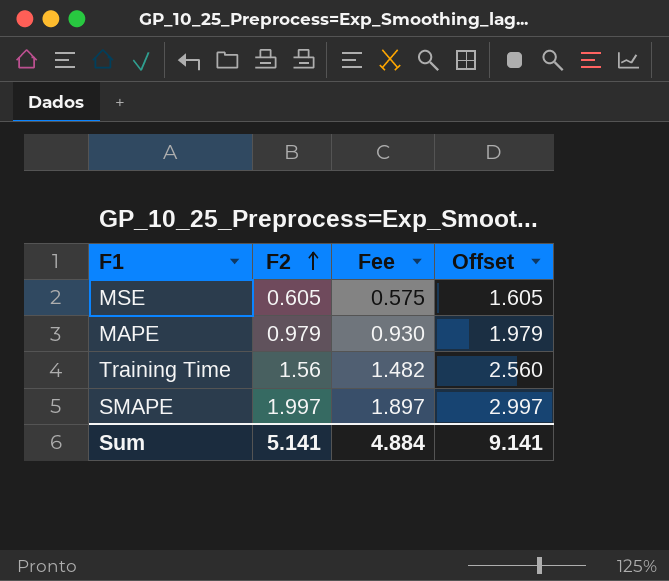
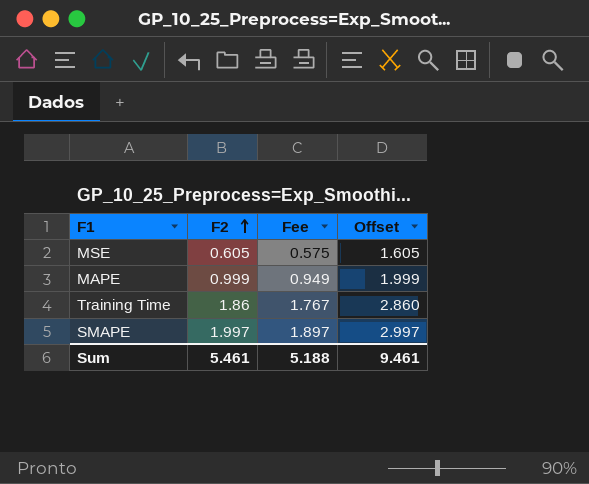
MAPE | F2: 0.979 -> 0.999
MAPE | Fee: 0.930 -> 0.949
MAPE | Offset: 1.979 -> 1.999
Training Time | F2: 1.56 -> 1.86
Training Time | Fee: 1.482 -> 1.767
Training Time | Offset: 2.560 -> 2.860
Sum | F2: 5.141 -> 5.461
Sum | Fee: 4.884 -> 5.188
Sum | Offset: 9.141 -> 9.461

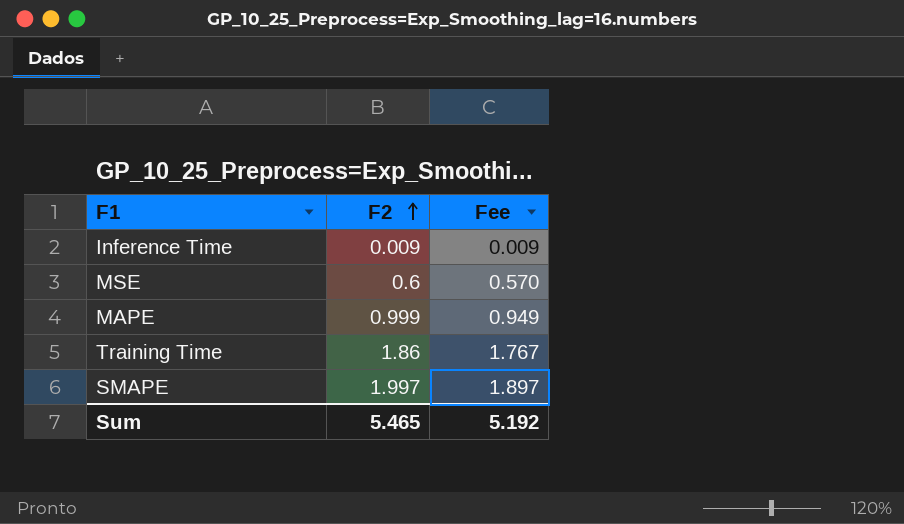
column Offset | formula: [F2] + 1 -> none
row Inference Time: none -> 0.009 | 0.009
MSE | F2: 0.605 -> 0.6
MSE | Fee: 0.575 -> 0.570
Sum | F2: 5.461 -> 5.465
Sum | Fee: 5.188 -> 5.192

